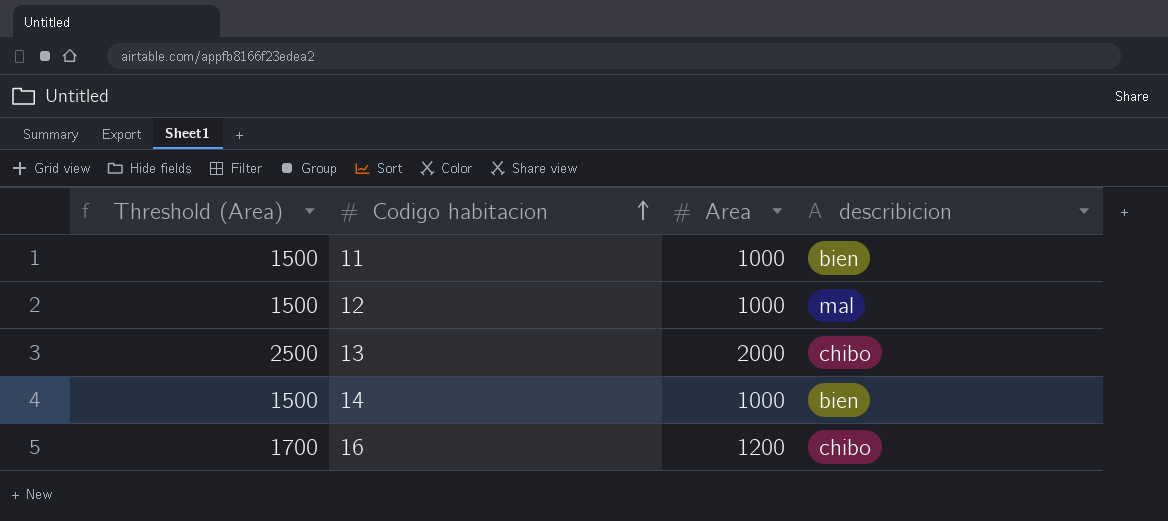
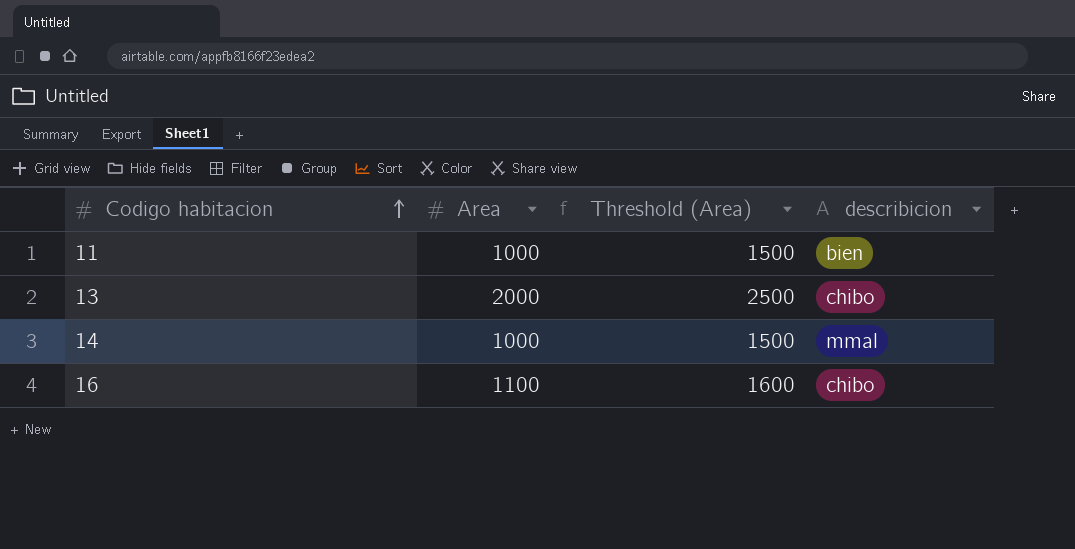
column Threshold (Area) | position: 1 -> 3
row 12: 1500 | 1000 | mal -> none
14 | describicion: bien -> mmal
16 | Area: 1200 -> 1100
16 | Threshold (Area): 1700 -> 1600

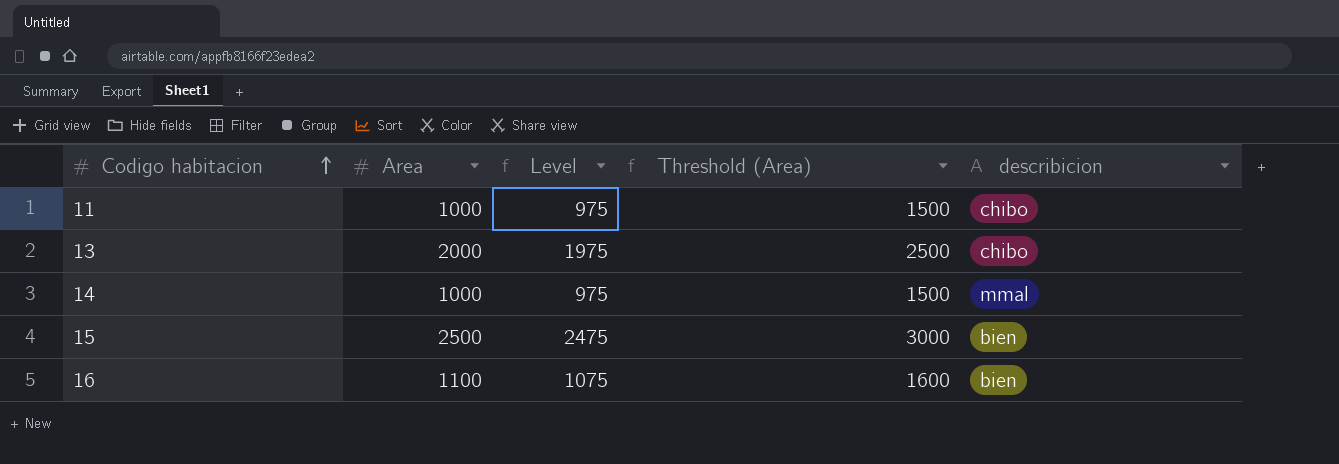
column Level | formula: none -> [Area] - 25
11 | describicion: bien -> chibo
row 15: none -> 2500 | 2475 | 3000 | bien
16 | describicion: chibo -> bien

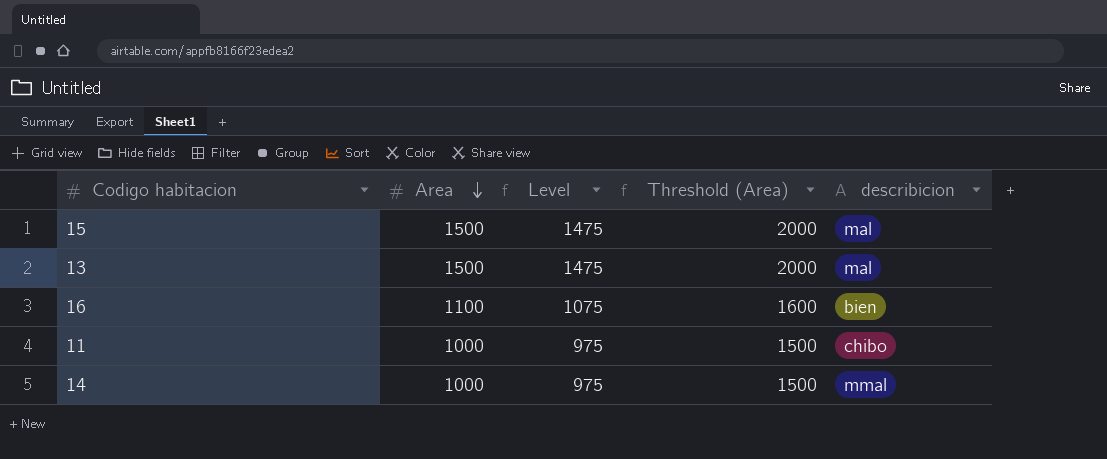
row order: Codigo habitacion ascending -> Area descending
15 | Area: 2500 -> 1500
15 | Level: 2475 -> 1475
15 | Threshold (Area): 3000 -> 2000
15 | describicion: bien -> mal
13 | Area: 2000 -> 1500
13 | Level: 1975 -> 1475
13 | Threshold (Area): 2500 -> 2000
13 | describicion: chibo -> mal

